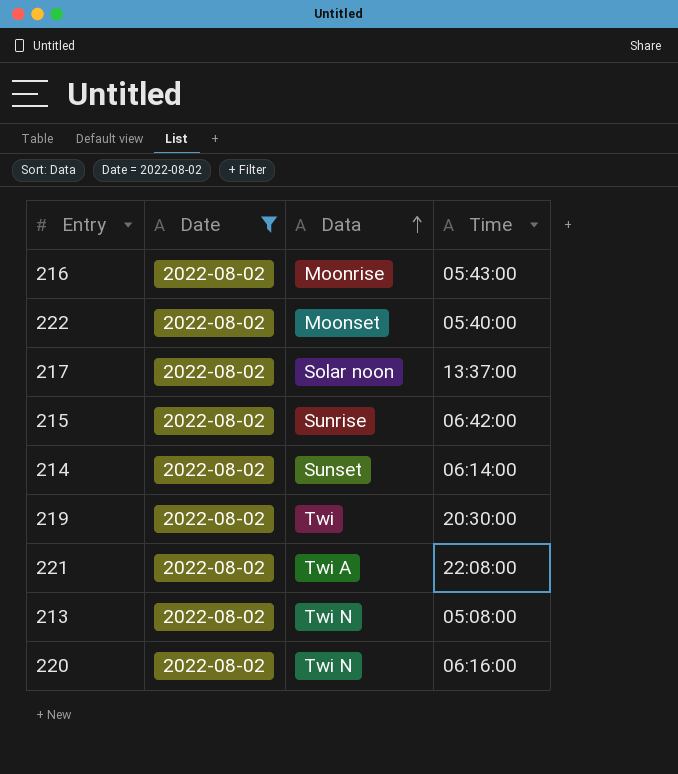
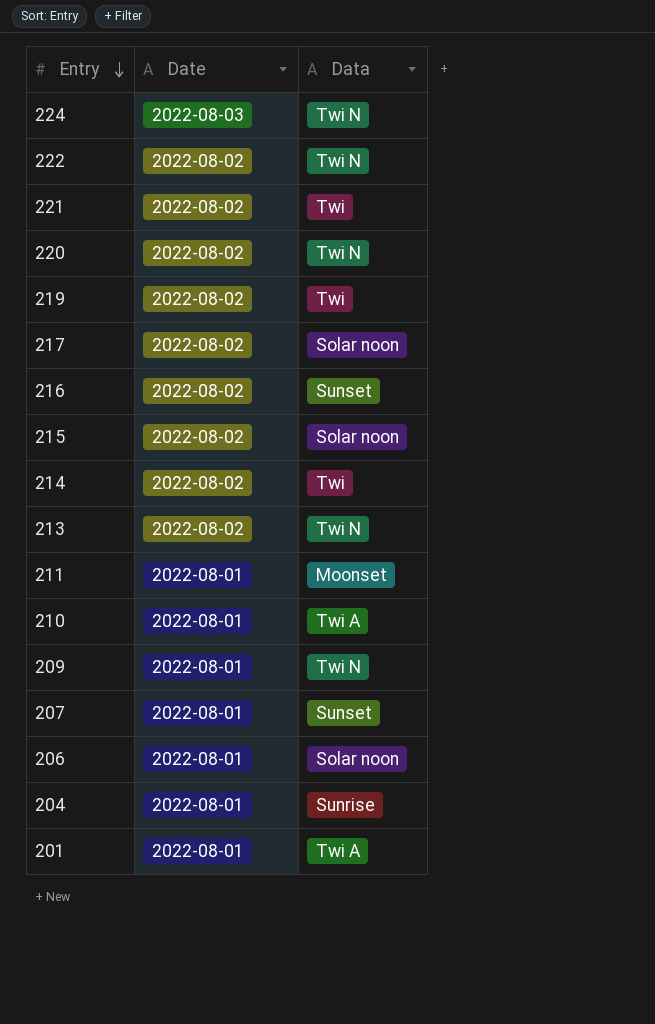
filter: Date = 2022-08-02 -> none
row order: Data ascending -> Entry descending
column Time | position: 4 -> none
222 | Data: Moonset -> Twi N
221 | Data: Twi A -> Twi
216 | Data: Moonrise -> Sunset
215 | Data: Sunrise -> Solar noon
214 | Data: Sunset -> Twi

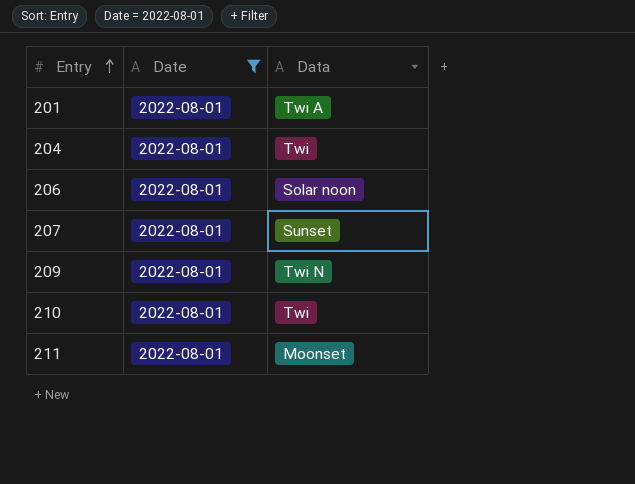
filter: none -> Date = 2022-08-01
row order: Entry descending -> Entry ascending
204 | Data: Sunrise -> Twi
210 | Data: Twi A -> Twi

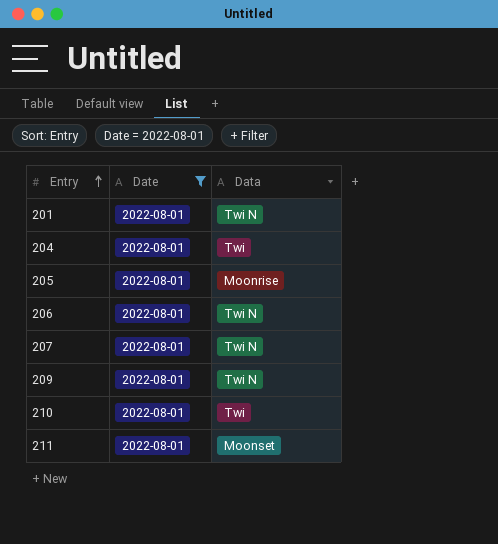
201 | Data: Twi A -> Twi N
row 205: none -> 2022-08-01 | Moonrise
206 | Data: Solar noon -> Twi N
207 | Data: Sunset -> Twi N

